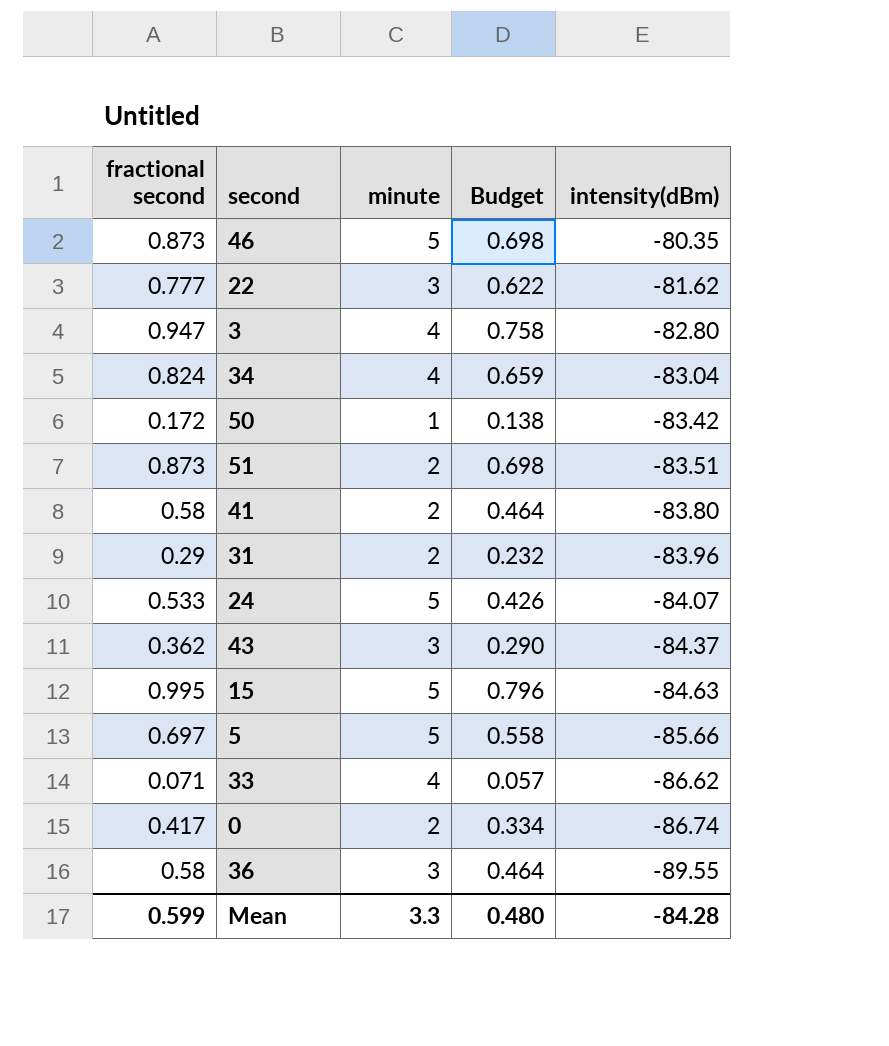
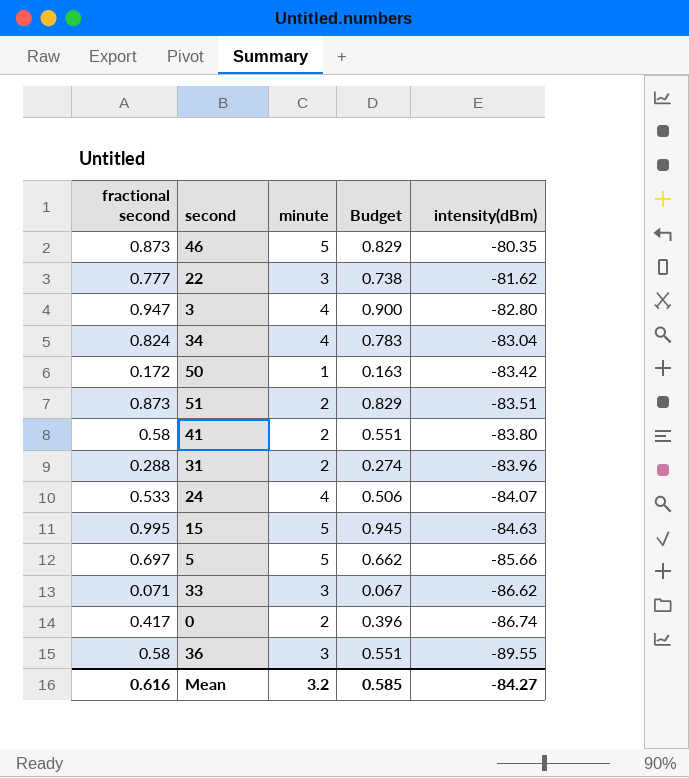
column Budget | formula: [fractional second] * 0.8 -> [fractional second] * 0.95
row 43: 0.362 | 3 | 0.290 | -84.37 -> none
31 | fractional second: 0.29 -> 0.288
24 | minute: 5 -> 4
33 | minute: 4 -> 3
Mean | fractional second: 0.599 -> 0.616
Mean | minute: 3.3 -> 3.2
Mean | Budget: 0.480 -> 0.585
Mean | intensity(dBm): -84.28 -> -84.27

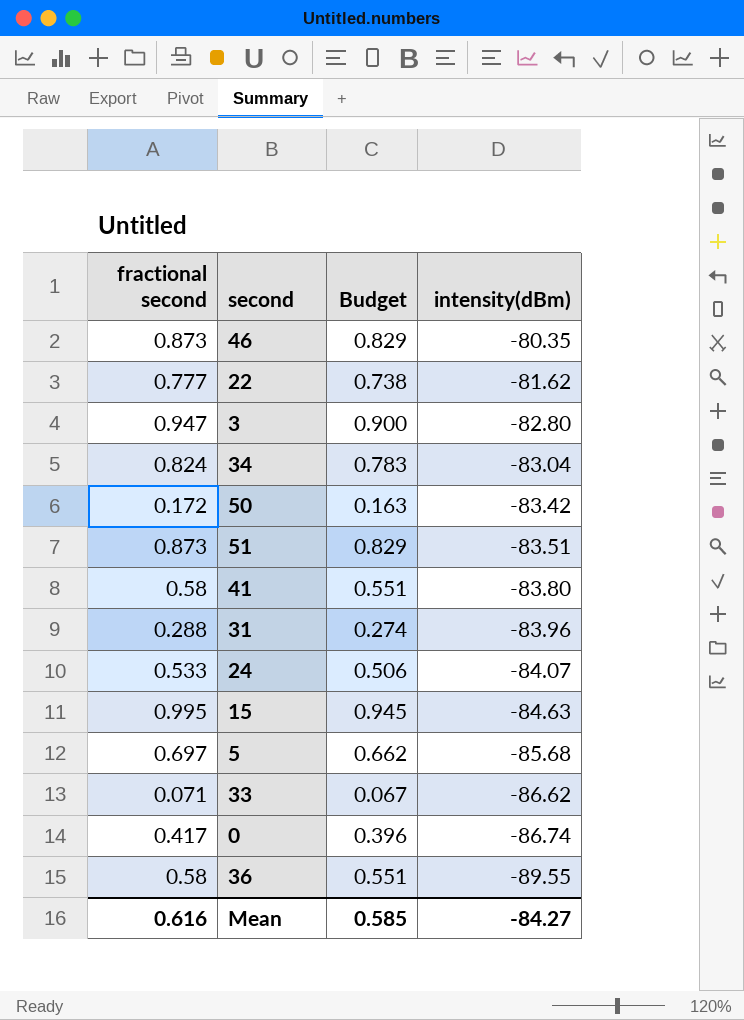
column minute | position: 3 -> none
5 | intensity(dBm): -85.66 -> -85.68

